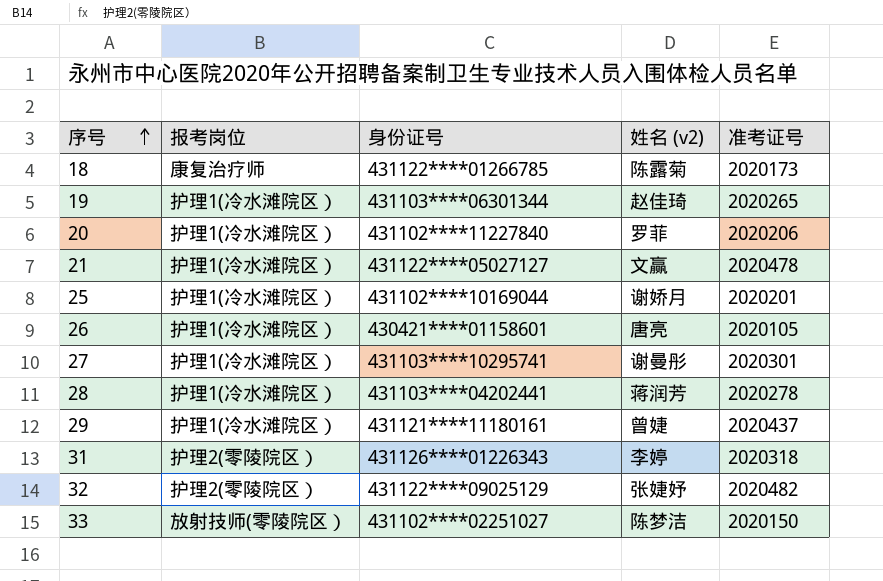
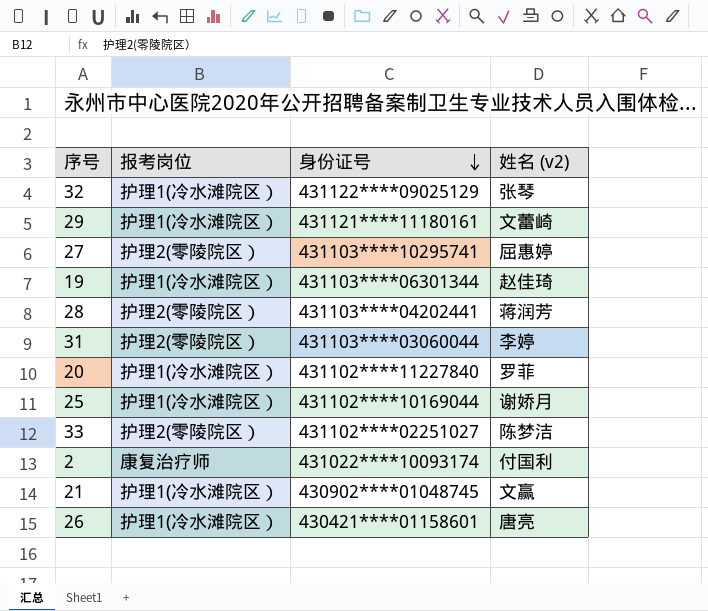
row order: 序号 ascending -> 身份证号 descending
column 准考证号 | position: 5 -> none
row 18: 康复治疗师 | 431122****01266785 | 陈露菊 | 2020173 -> none
32 | 报考岗位: 护理2(零陵院区） -> 护理1(冷水滩院区）
32 | 姓名 (v2): 张婕妤 -> 张琴
29 | 姓名 (v2): 曾婕 -> 文蕾崎
27 | 报考岗位: 护理1(冷水滩院区） -> 护理2(零陵院区）
27 | 姓名 (v2): 谢曼彤 -> 屈惠婷
28 | 报考岗位: 护理1(冷水滩院区） -> 护理2(零陵院区）
31 | 身份证号: 431126****01226343 -> 431103****03060044
33 | 报考岗位: 放射技师(零陵院区） -> 护理2(零陵院区）
row 2: none -> 康复治疗师 | 431022****10093174 | 付国利
21 | 身份证号: 431122****05027127 -> 430902****01048745

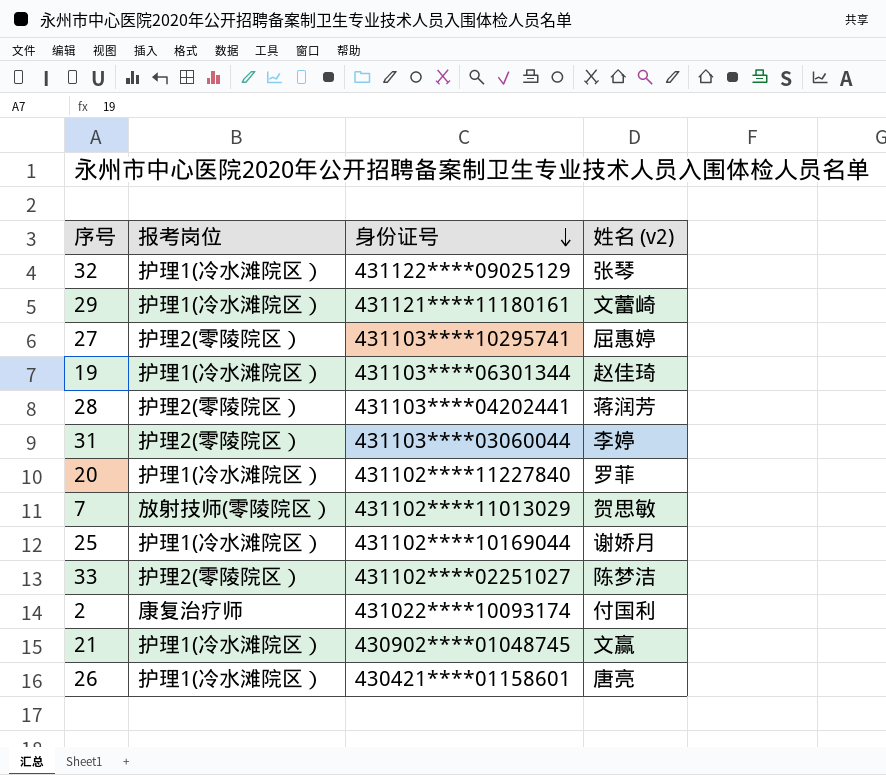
row 7: none -> 放射技师(零陵院区） | 431102****11013029 | 贺思敏

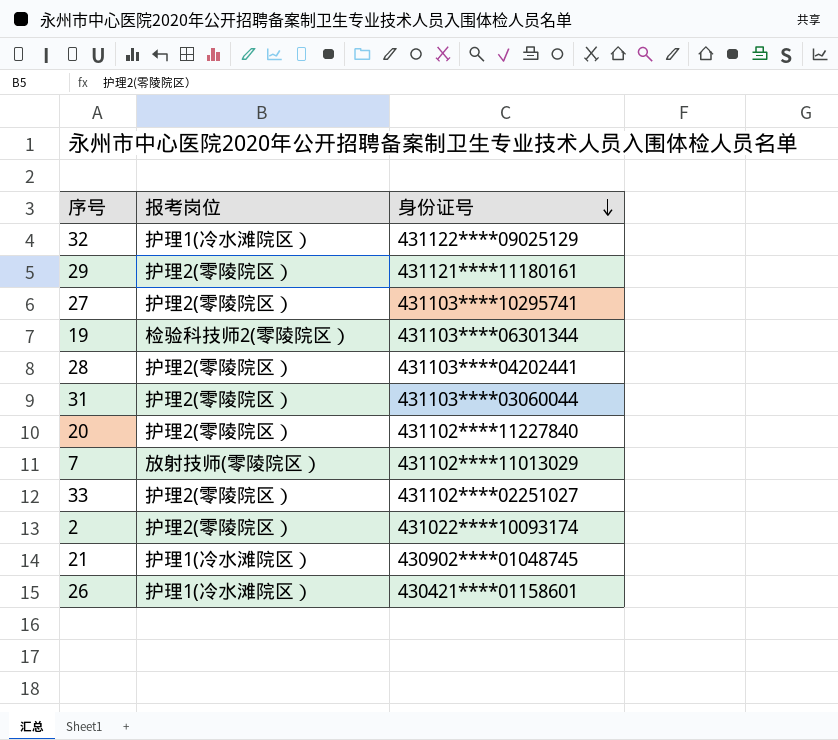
column 姓名 (v2) | position: 4 -> none
row 25: 护理1(冷水滩院区） | 431102****10169044 | 谢娇月 -> none
29 | 报考岗位: 护理1(冷水滩院区） -> 护理2(零陵院区）
19 | 报考岗位: 护理1(冷水滩院区） -> 检验科技师2(零陵院区）
20 | 报考岗位: 护理1(冷水滩院区） -> 护理2(零陵院区）
2 | 报考岗位: 康复治疗师 -> 护理2(零陵院区）

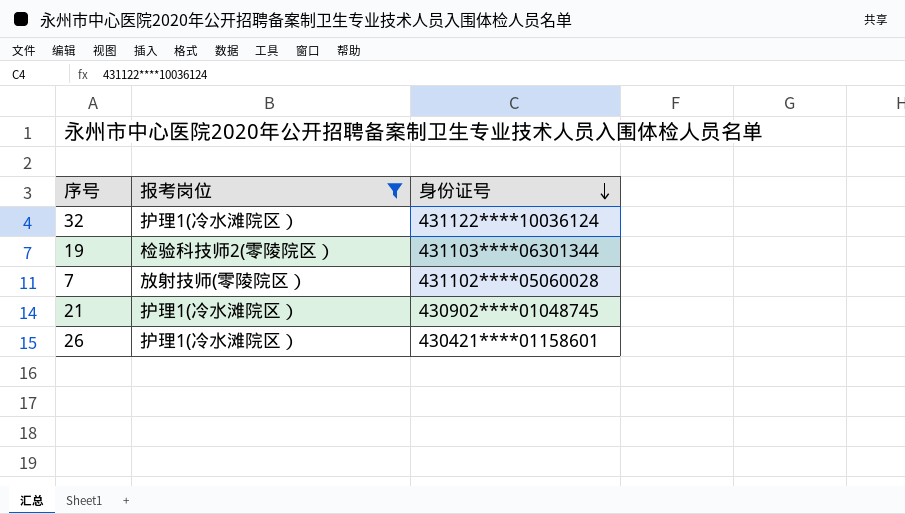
filter: none -> 报考岗位 != 护理2(零陵院区）
32 | 身份证号: 431122****09025129 -> 431122****10036124
7 | 身份证号: 431102****11013029 -> 431102****05060028

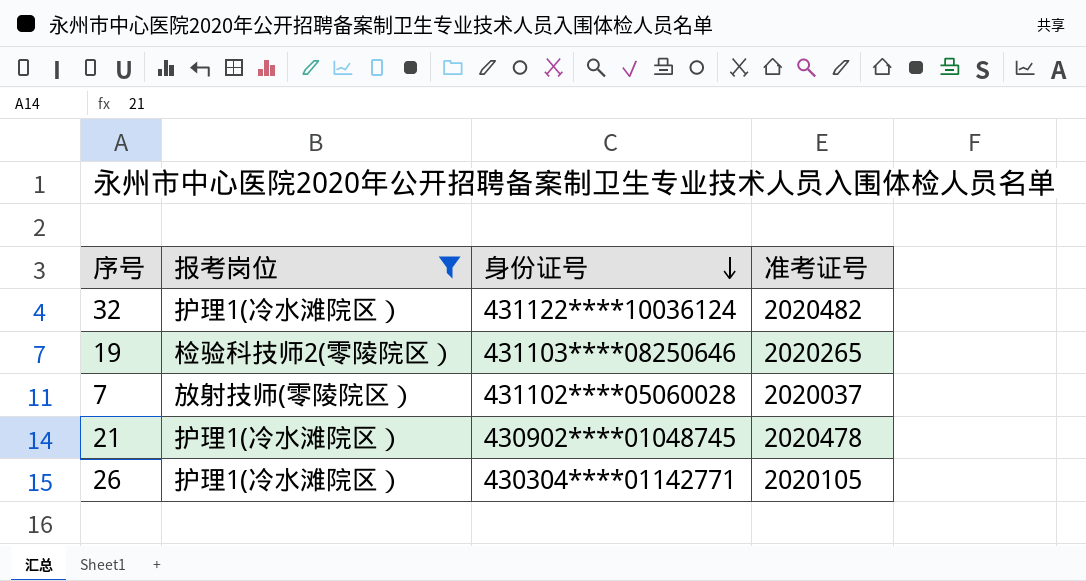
column 准考证号 | position: none -> 4
19 | 身份证号: 431103****06301344 -> 431103****08250646
26 | 身份证号: 430421****01158601 -> 430304****01142771

